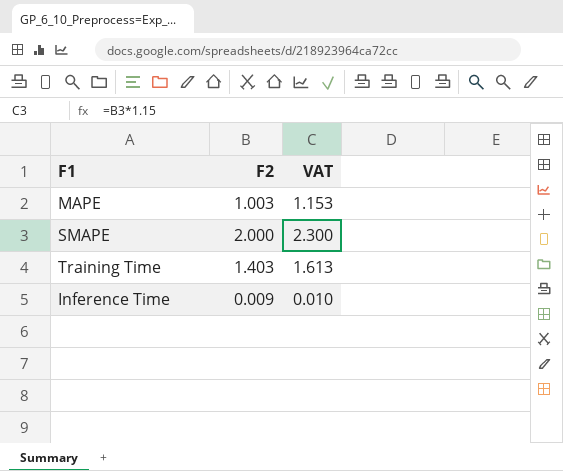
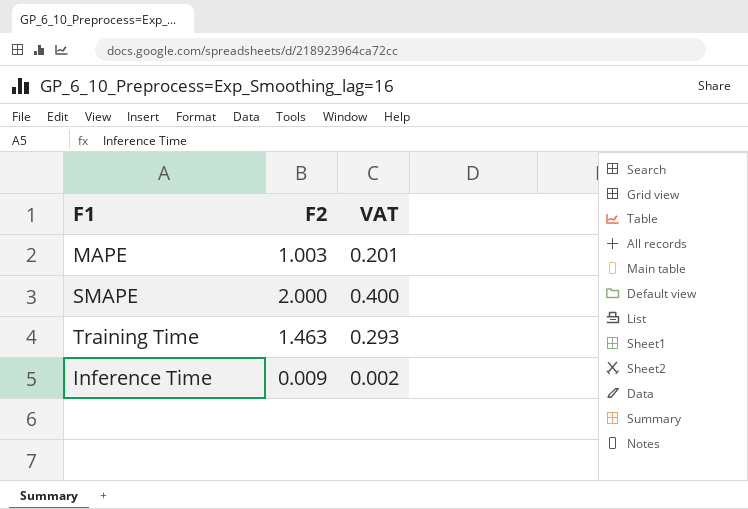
column VAT | formula: [F2] * 1.15 -> [F2] * 0.2
Training Time | F2: 1.403 -> 1.463

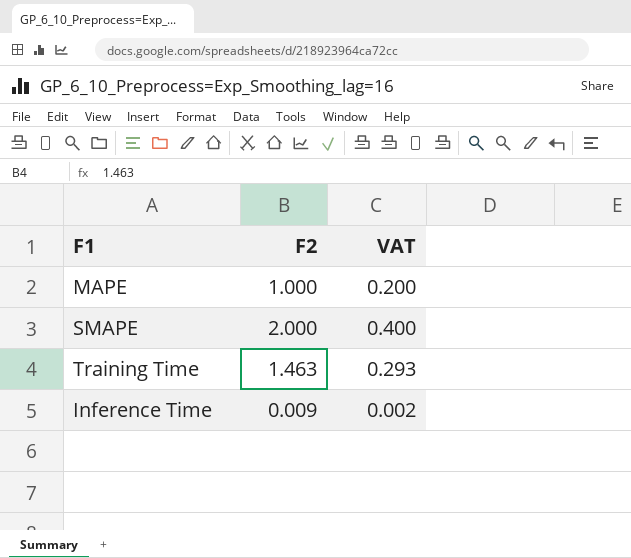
MAPE | F2: 1.003 -> 1.000
MAPE | VAT: 0.201 -> 0.200

